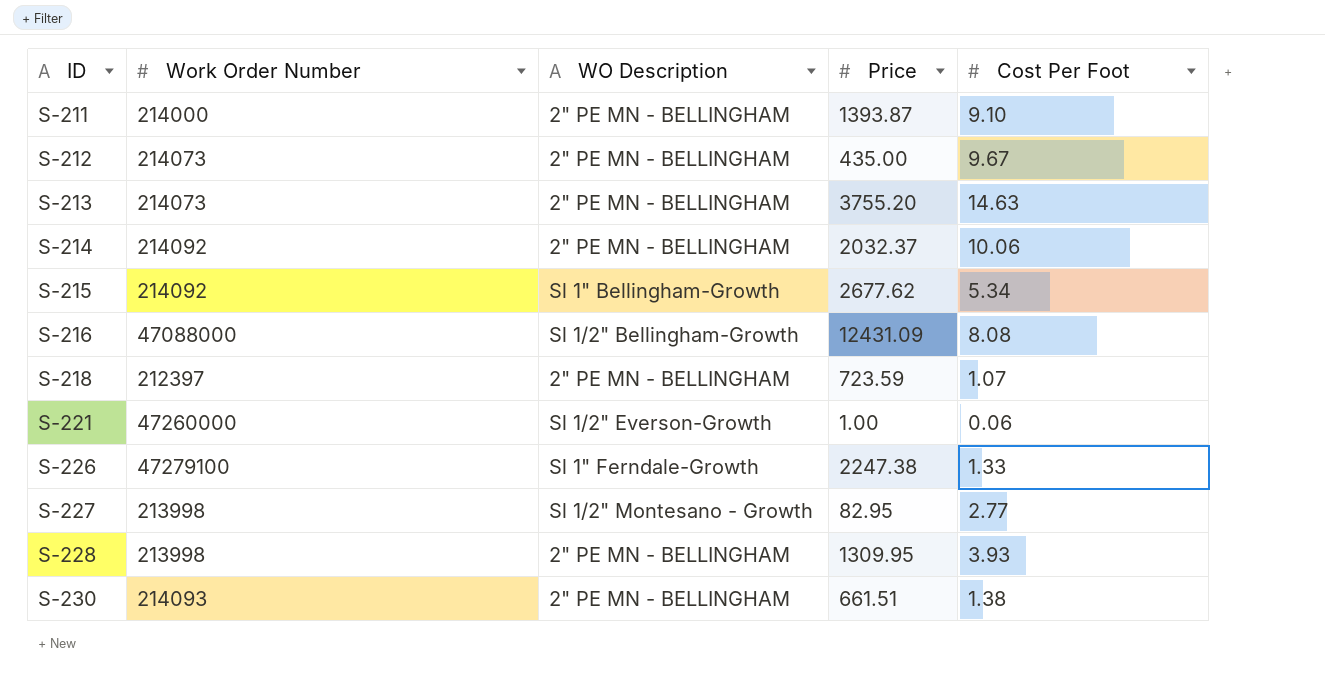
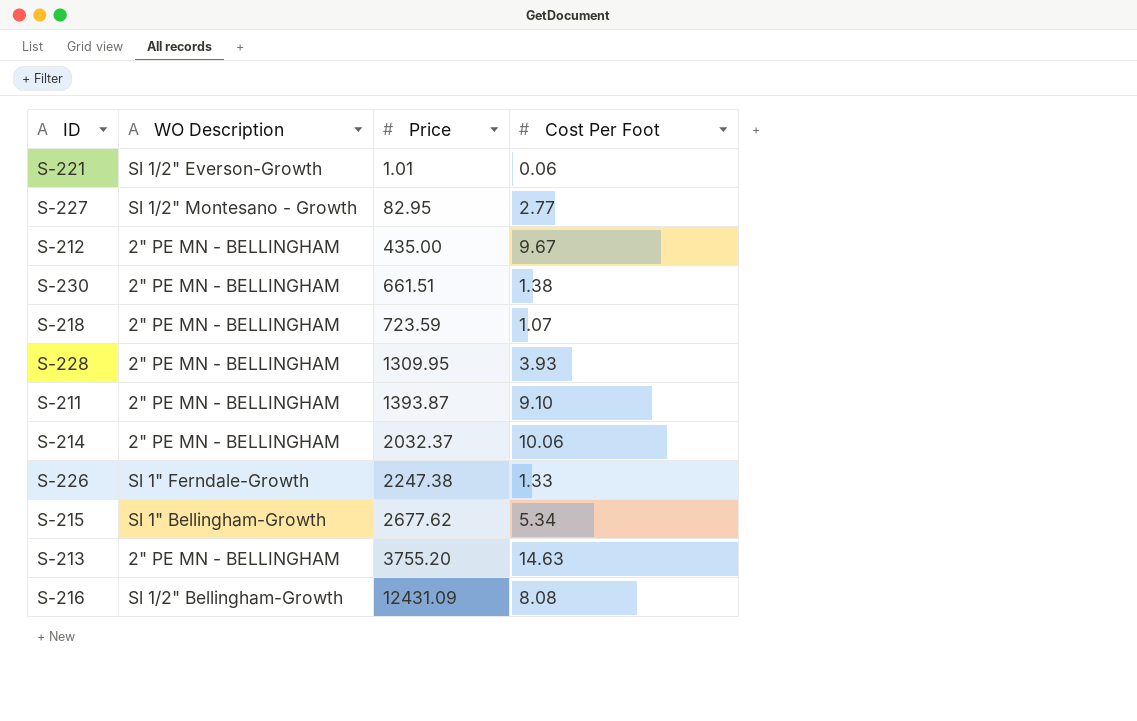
row order: ID ascending -> Price ascending
column Work Order Number | position: 2 -> none
S-221 | Price: 1.00 -> 1.01

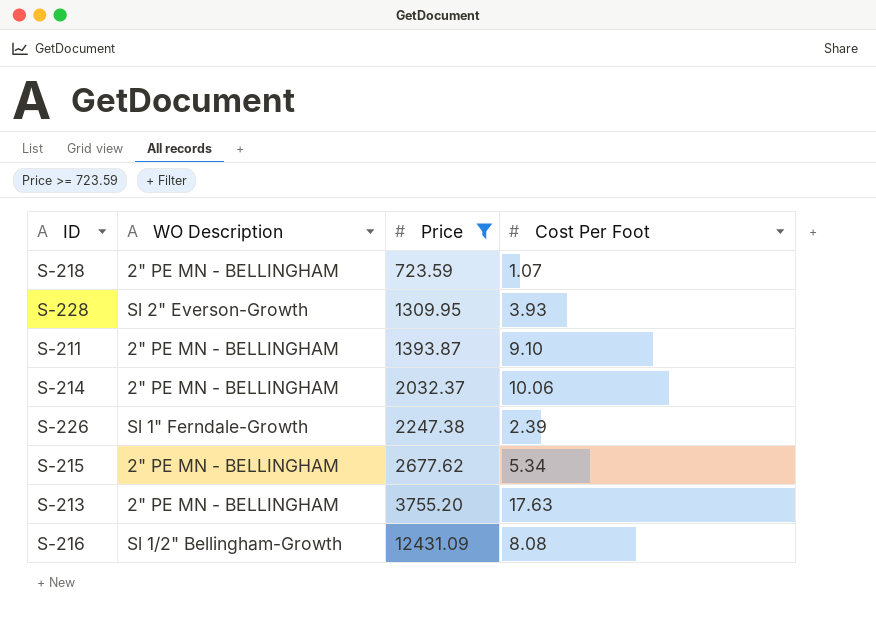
filter: none -> Price >= 723.59
S-228 | WO Description: 2" PE MN - BELLINGHAM -> Sl 2" Everson-Growth
S-226 | Cost Per Foot: 1.33 -> 2.39
S-215 | WO Description: Sl 1" Bellingham-Growth -> 2" PE MN - BELLINGHAM
S-213 | Cost Per Foot: 14.63 -> 17.63

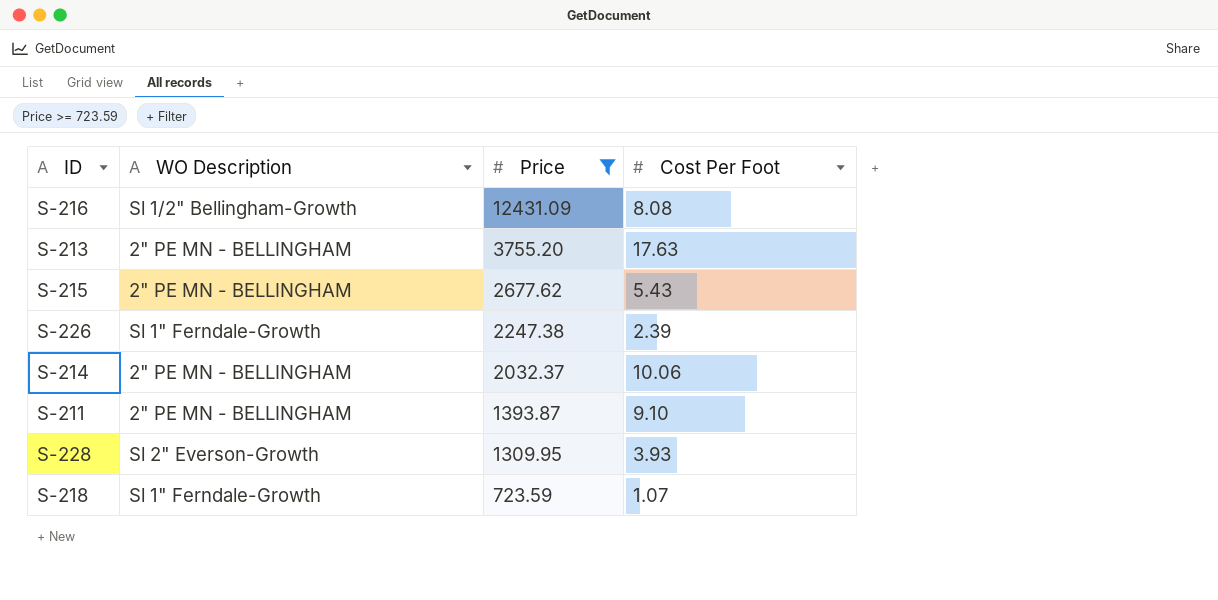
row order: Price ascending -> Price descending
S-215 | Cost Per Foot: 5.34 -> 5.43
S-218 | WO Description: 2" PE MN - BELLINGHAM -> Sl 1" Ferndale-Growth

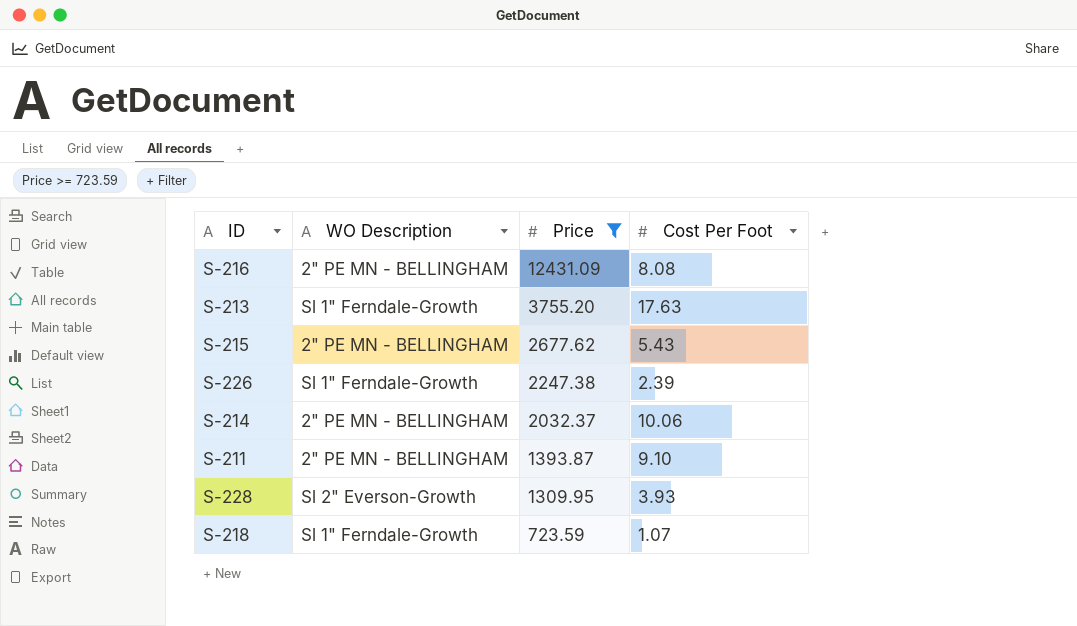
S-216 | WO Description: Sl 1/2" Bellingham-Growth -> 2" PE MN - BELLINGHAM
S-213 | WO Description: 2" PE MN - BELLINGHAM -> Sl 1" Ferndale-Growth

